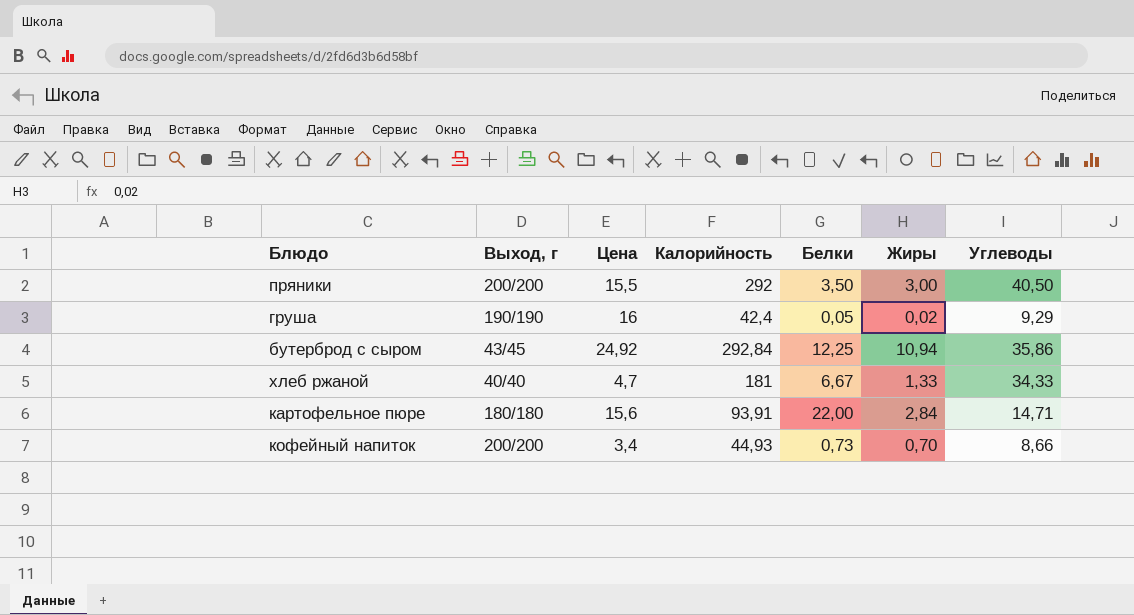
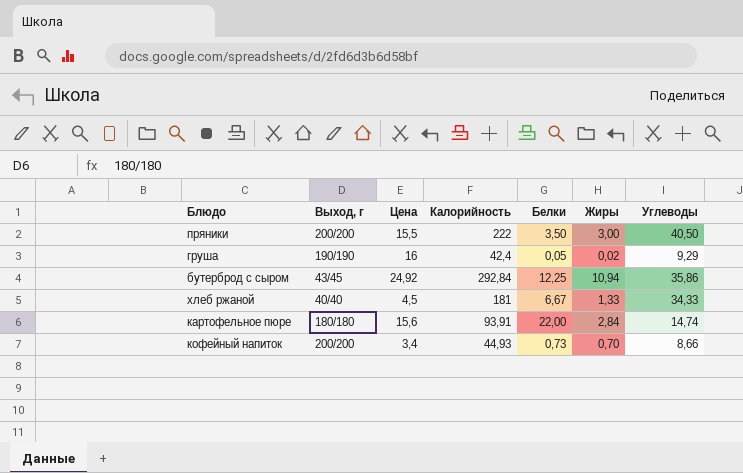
пряники | Калорийность: 292 -> 222
хлеб ржаной | Цена: 4,7 -> 4,5
картофельное пюре | Углеводы: 14,71 -> 14,74

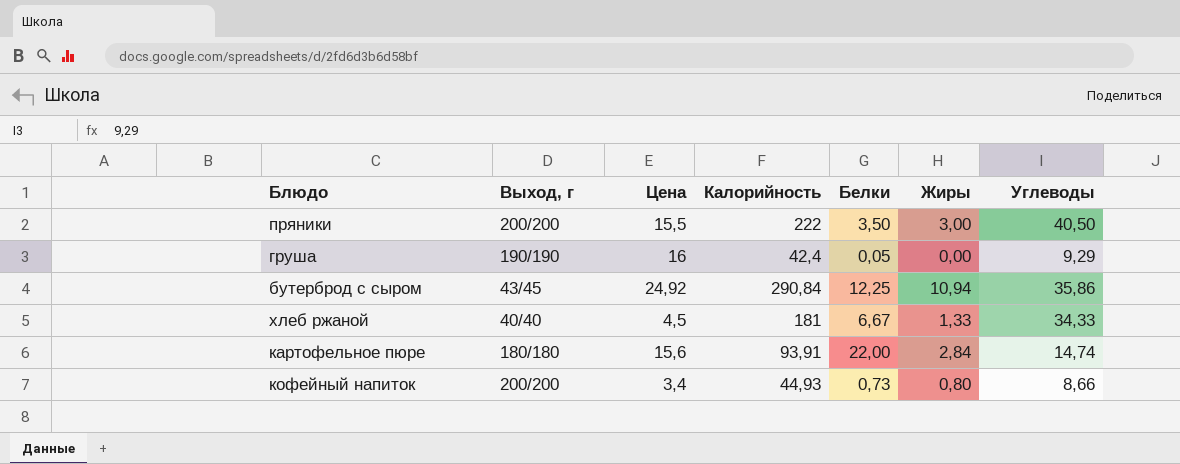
груша | Жиры: 0,02 -> 0,00
бутерброд с сыром | Калорийность: 292,84 -> 290,84
кофейный напиток | Жиры: 0,70 -> 0,80

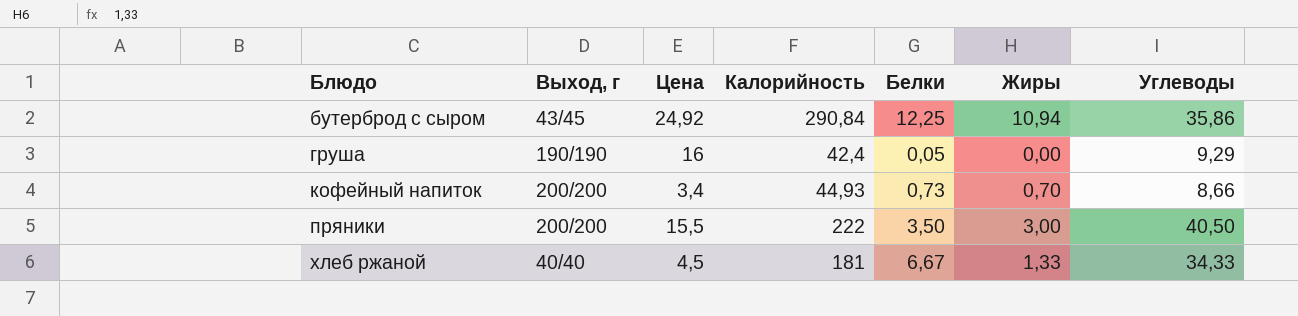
row order: none -> Блюдо ascending
row картофельное пюре: 180/180 | 15,6 | 93,91 | 22,00 | 2,84 | 14,74 -> none
кофейный напиток | Жиры: 0,80 -> 0,70

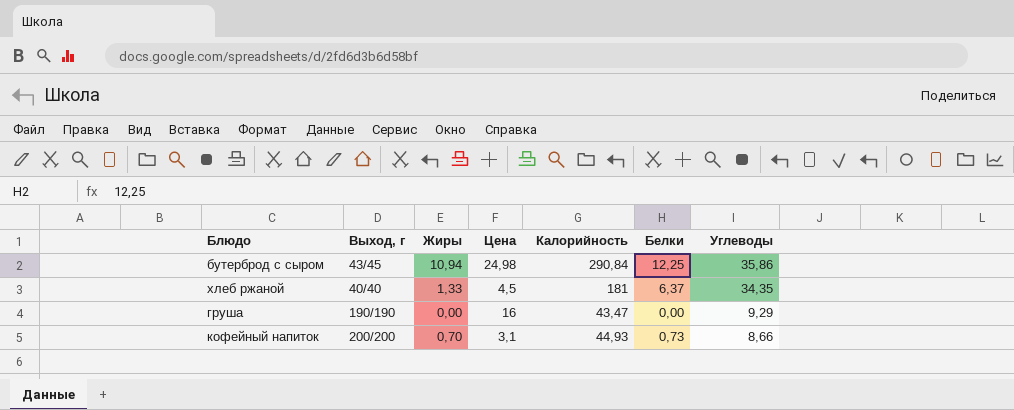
row order: Блюдо ascending -> Углеводы descending
column Жиры | position: 6 -> 3
row пряники: 200/200 | 15,5 | 222 | 3,50 | 3,00 | 40,50 -> none
бутерброд с сыром | Цена: 24,92 -> 24,98
хлеб ржаной | Белки: 6,67 -> 6,37
хлеб ржаной | Углеводы: 34,33 -> 34,35
груша | Калорийность: 42,4 -> 43,47
груша | Белки: 0,05 -> 0,00
кофейный напиток | Цена: 3,4 -> 3,1

